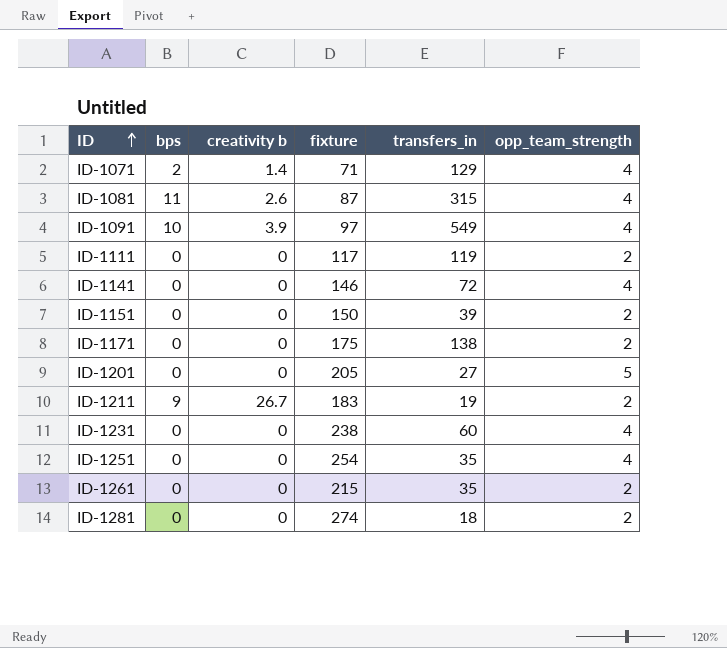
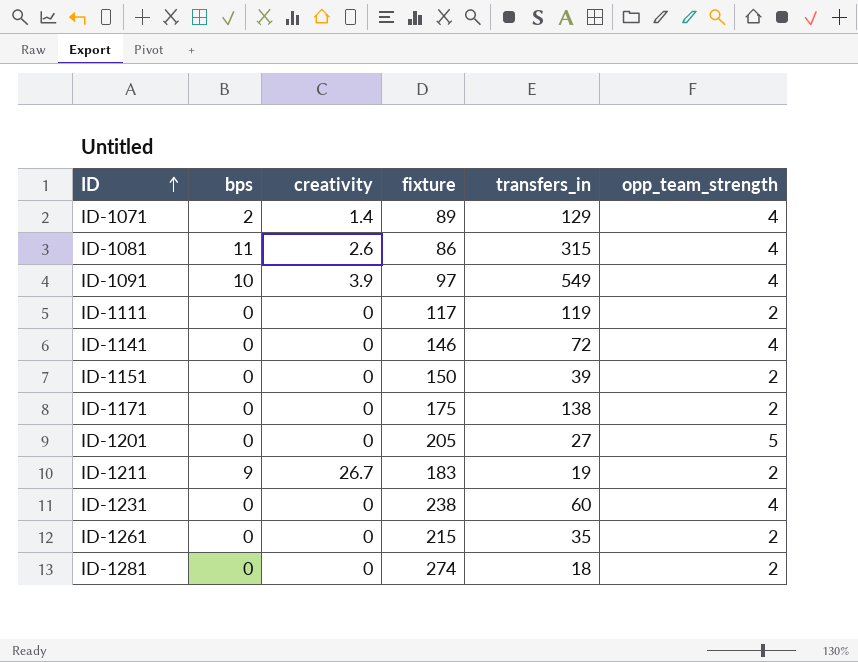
column name: creativity b -> creativity
row ID-1251: 0 | 0 | 254 | 35 | 4 -> none
ID-1071 | fixture: 71 -> 89
ID-1081 | fixture: 87 -> 86

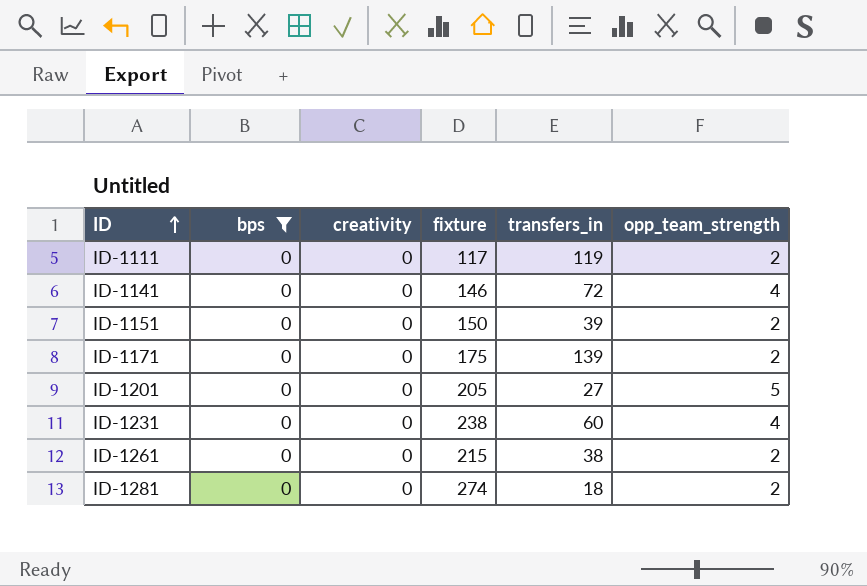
filter: none -> bps = 0
ID-1171 | transfers_in: 138 -> 139
ID-1261 | transfers_in: 35 -> 38

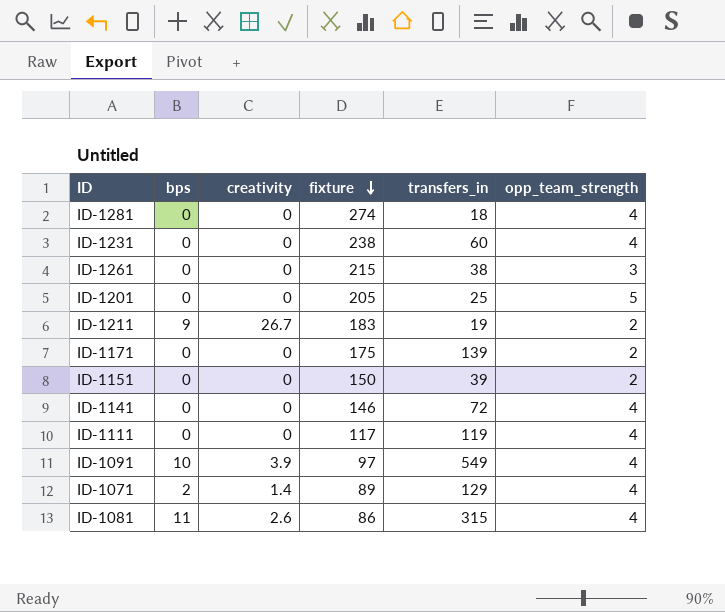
filter: bps = 0 -> none
row order: ID ascending -> fixture descending
ID-1281 | opp_team_strength: 2 -> 4
ID-1261 | opp_team_strength: 2 -> 3
ID-1201 | transfers_in: 27 -> 25
ID-1111 | opp_team_strength: 2 -> 4

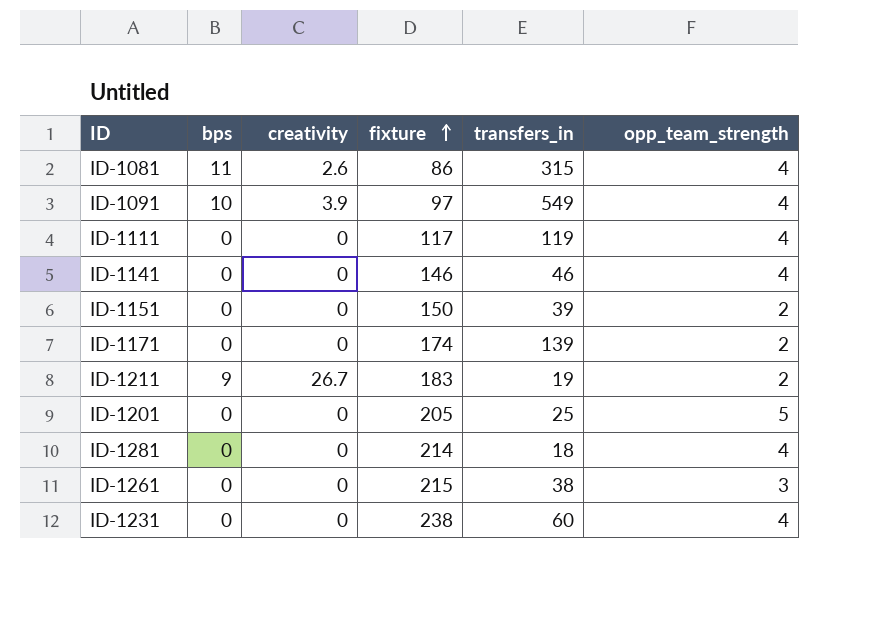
row order: fixture descending -> fixture ascending
row ID-1071: 2 | 1.4 | 89 | 129 | 4 -> none
ID-1141 | transfers_in: 72 -> 46
ID-1171 | fixture: 175 -> 174
ID-1281 | fixture: 274 -> 214

